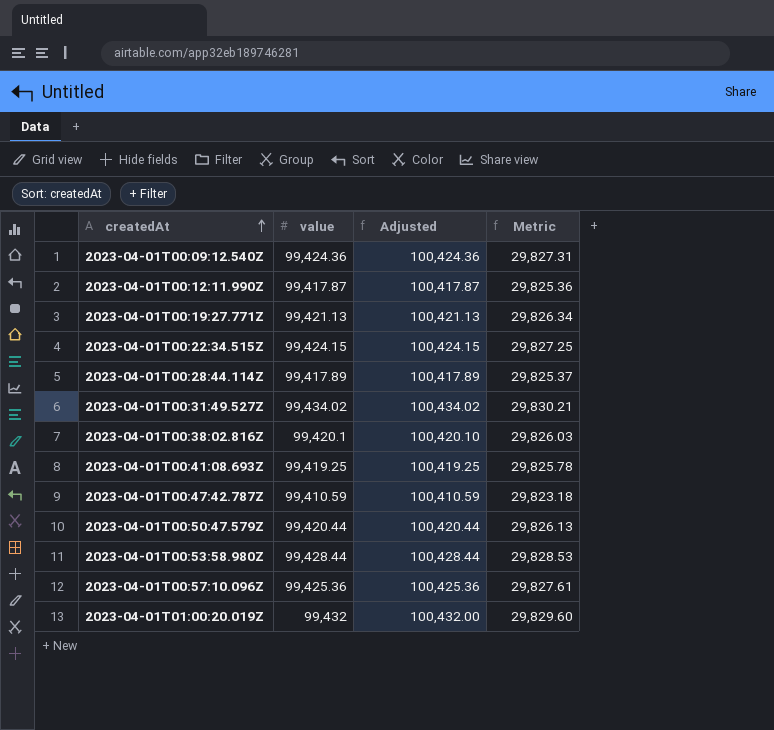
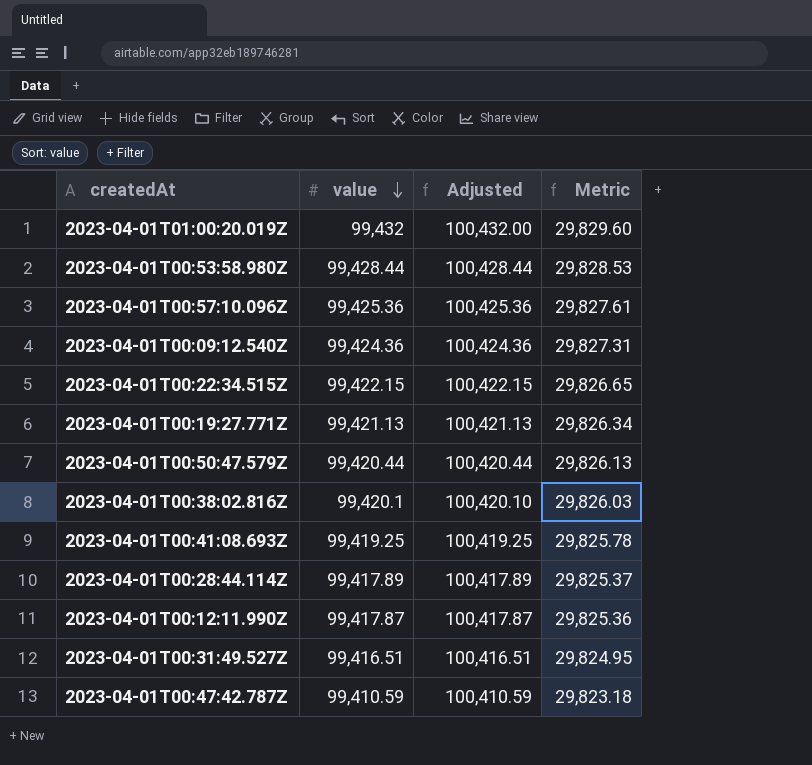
row order: createdAt ascending -> value descending
2023-04-01T00:22:34.515Z | value: 99,424.15 -> 99,422.15
2023-04-01T00:22:34.515Z | Adjusted: 100,424.15 -> 100,422.15
2023-04-01T00:22:34.515Z | Metric: 29,827.25 -> 29,826.65
2023-04-01T00:31:49.527Z | value: 99,434.02 -> 99,416.51
2023-04-01T00:31:49.527Z | Adjusted: 100,434.02 -> 100,416.51
2023-04-01T00:31:49.527Z | Metric: 29,830.21 -> 29,824.95

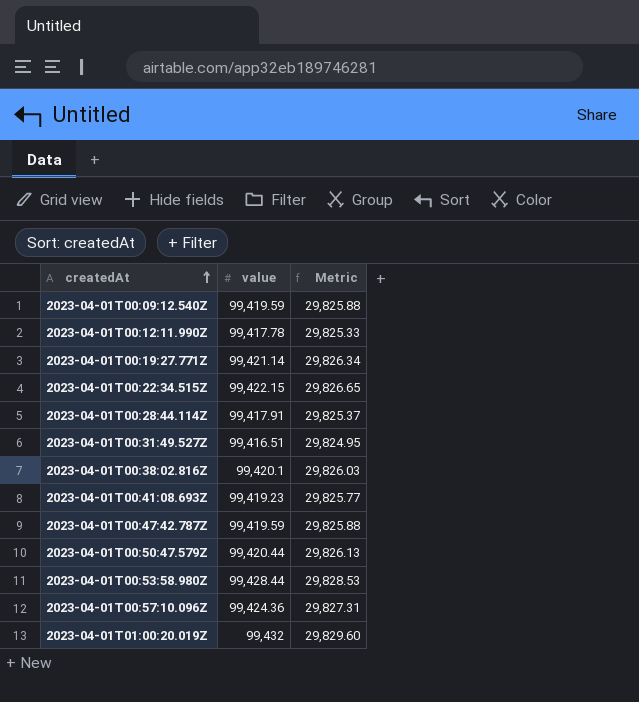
row order: value descending -> createdAt ascending
column Adjusted | formula: [value] + 1000 -> none
2023-04-01T00:09:12.540Z | value: 99,424.36 -> 99,419.59
2023-04-01T00:09:12.540Z | Metric: 29,827.31 -> 29,825.88
2023-04-01T00:12:11.990Z | value: 99,417.87 -> 99,417.78
2023-04-01T00:12:11.990Z | Metric: 29,825.36 -> 29,825.33
2023-04-01T00:19:27.771Z | value: 99,421.13 -> 99,421.14
2023-04-01T00:28:44.114Z | value: 99,417.89 -> 99,417.91
2023-04-01T00:41:08.693Z | value: 99,419.25 -> 99,419.23
2023-04-01T00:41:08.693Z | Metric: 29,825.78 -> 29,825.77
2023-04-01T00:47:42.787Z | value: 99,410.59 -> 99,419.59
2023-04-01T00:47:42.787Z | Metric: 29,823.18 -> 29,825.88
2023-04-01T00:57:10.096Z | value: 99,425.36 -> 99,424.36
2023-04-01T00:57:10.096Z | Metric: 29,827.61 -> 29,827.31

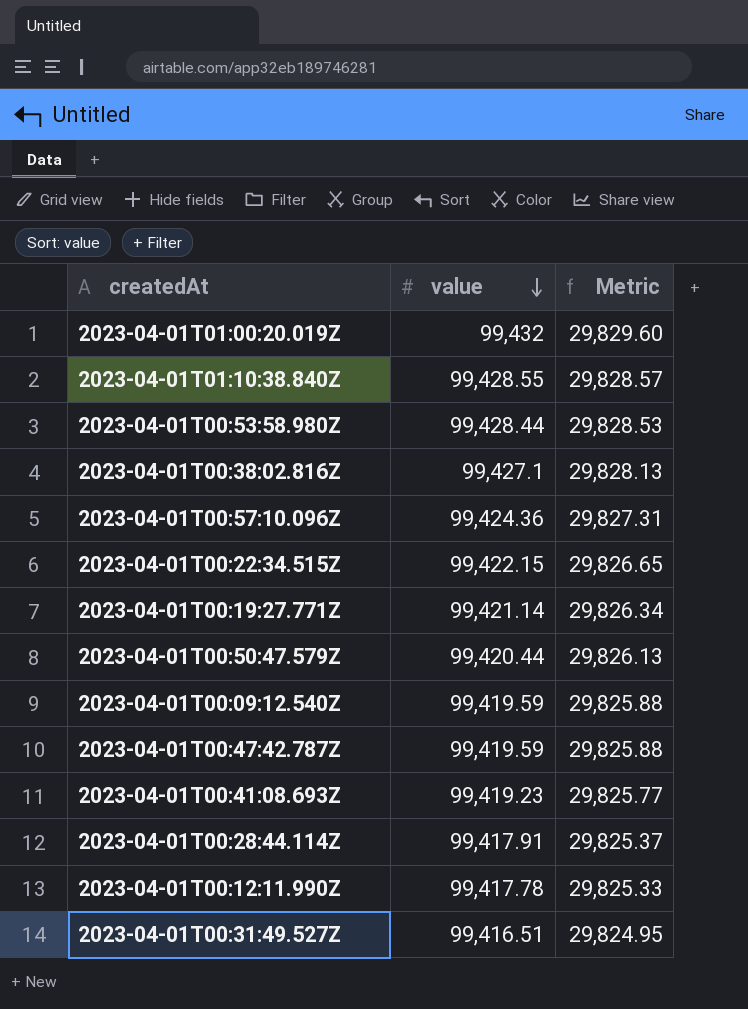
row order: createdAt ascending -> value descending
row 2023-04-01T01:10:38.840Z: none -> 99,428.55 | 29,828.57
2023-04-01T00:38:02.816Z | value: 99,420.1 -> 99,427.1
2023-04-01T00:38:02.816Z | Metric: 29,826.03 -> 29,828.13

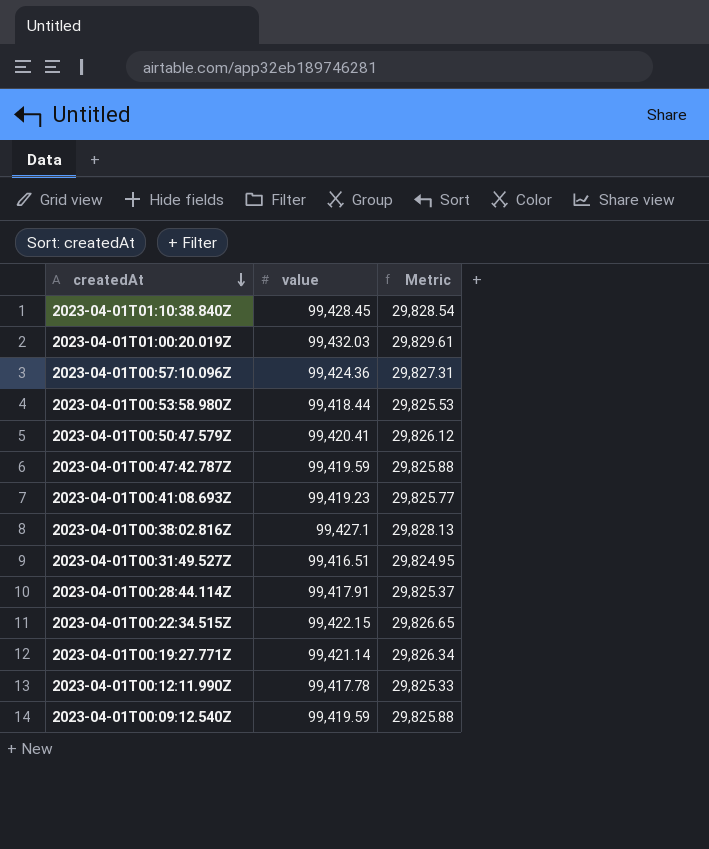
row order: value descending -> createdAt descending
2023-04-01T01:10:38.840Z | value: 99,428.55 -> 99,428.45
2023-04-01T01:10:38.840Z | Metric: 29,828.57 -> 29,828.54
2023-04-01T01:00:20.019Z | value: 99,432 -> 99,432.03
2023-04-01T01:00:20.019Z | Metric: 29,829.60 -> 29,829.61
2023-04-01T00:53:58.980Z | value: 99,428.44 -> 99,418.44
2023-04-01T00:53:58.980Z | Metric: 29,828.53 -> 29,825.53
2023-04-01T00:50:47.579Z | value: 99,420.44 -> 99,420.41
2023-04-01T00:50:47.579Z | Metric: 29,826.13 -> 29,826.12

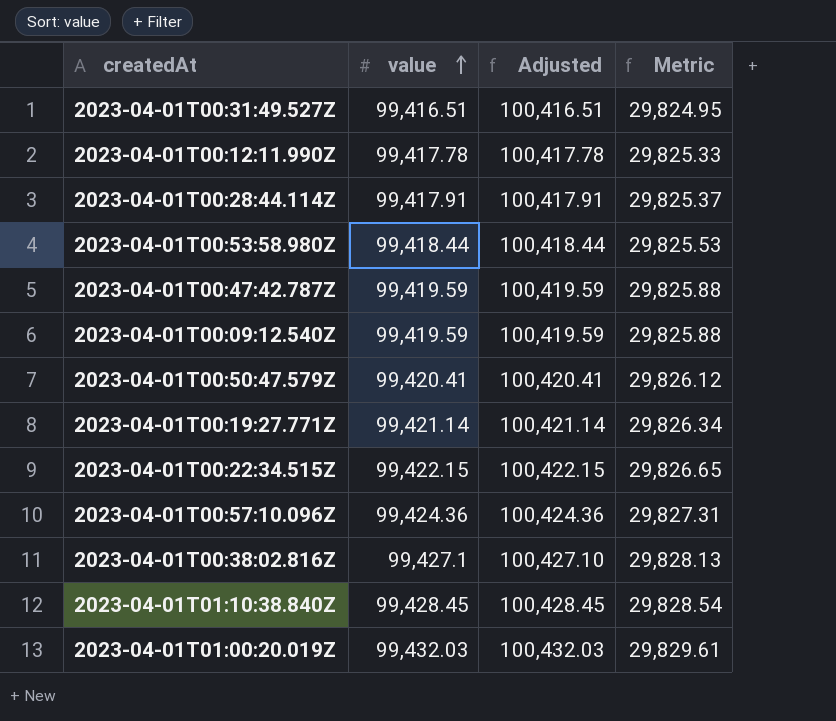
row order: createdAt descending -> value ascending
column Adjusted | formula: none -> [value] + 1000
row 2023-04-01T00:41:08.693Z: 99,419.23 | 29,825.77 -> none

